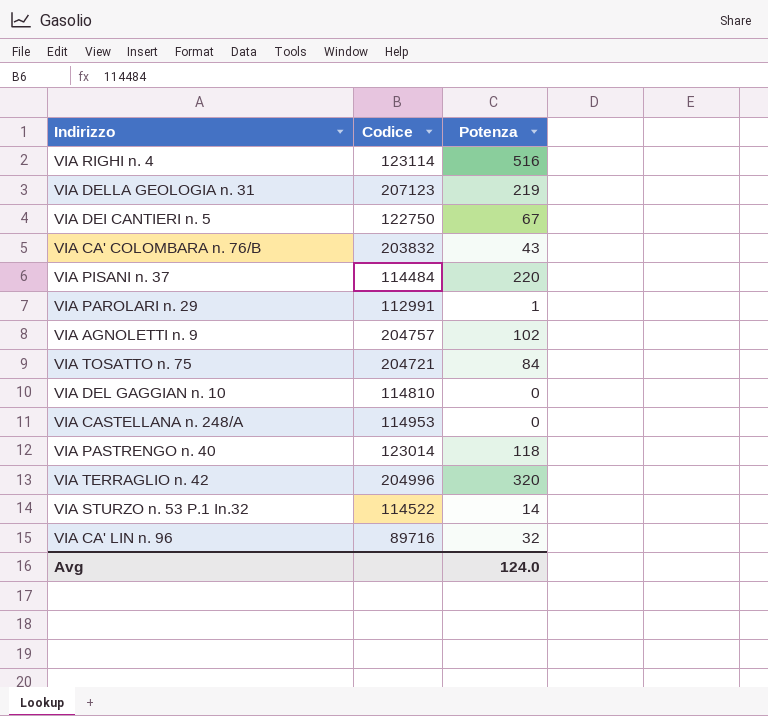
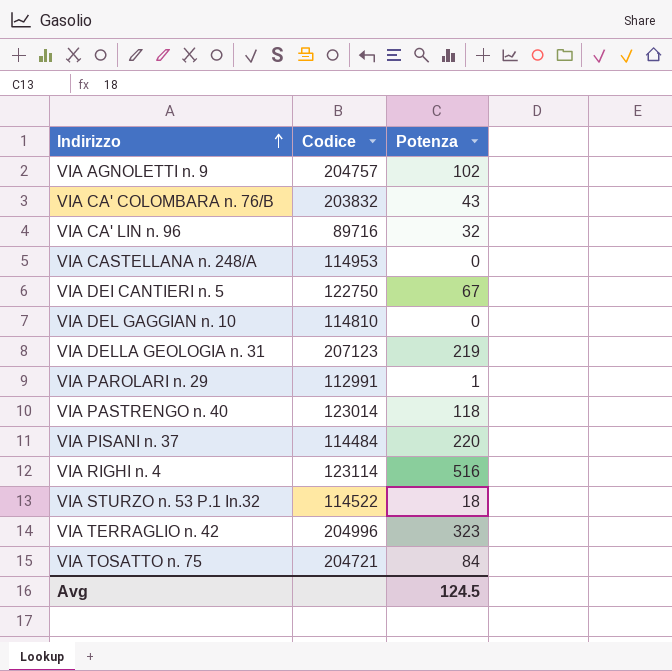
row order: none -> Indirizzo ascending
VIA STURZO n. 53 P.1 In.32 | Potenza: 14 -> 18
VIA TERRAGLIO n. 42 | Potenza: 320 -> 323
Avg | Potenza: 124.0 -> 124.5

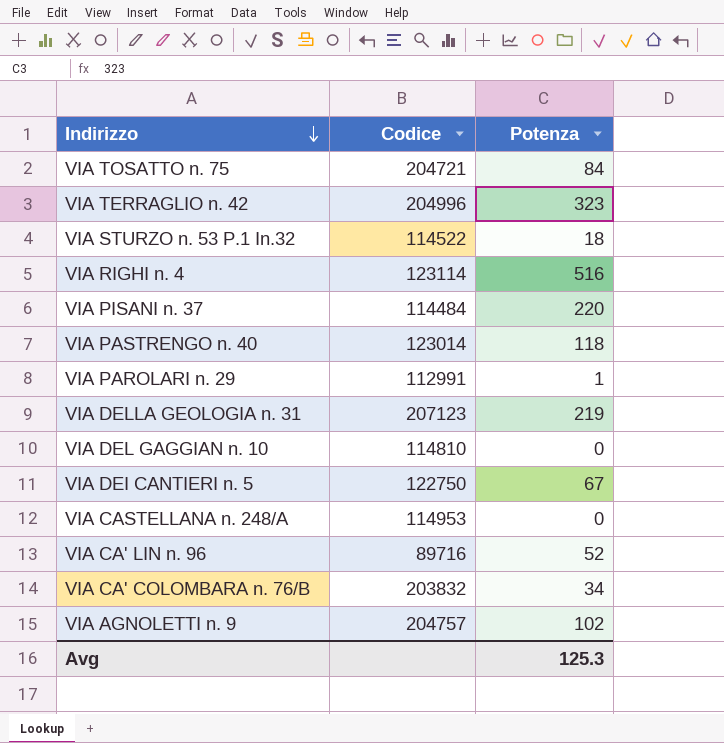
row order: Indirizzo ascending -> Indirizzo descending
VIA CA' LIN n. 96 | Potenza: 32 -> 52
VIA CA' COLOMBARA n. 76/B | Potenza: 43 -> 34
Avg | Potenza: 124.5 -> 125.3

